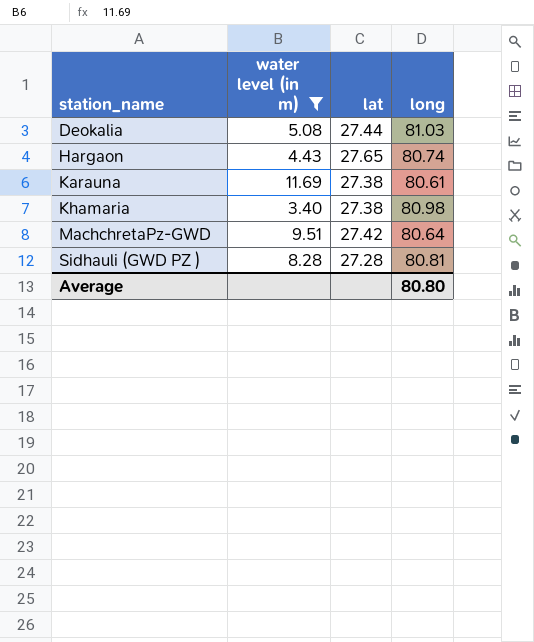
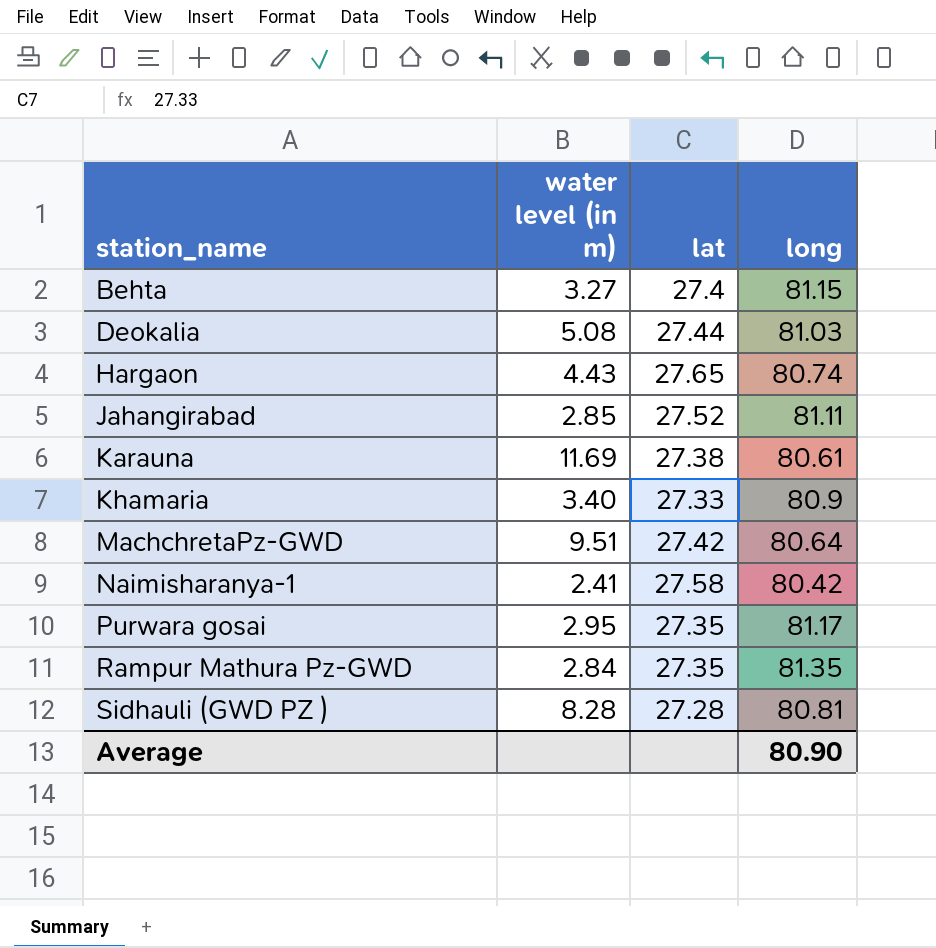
filter: water level (in m) >= 3.40 -> none
Khamaria | lat: 27.38 -> 27.33
Khamaria | long: 80.98 -> 80.9
Average | long: 80.80 -> 80.90

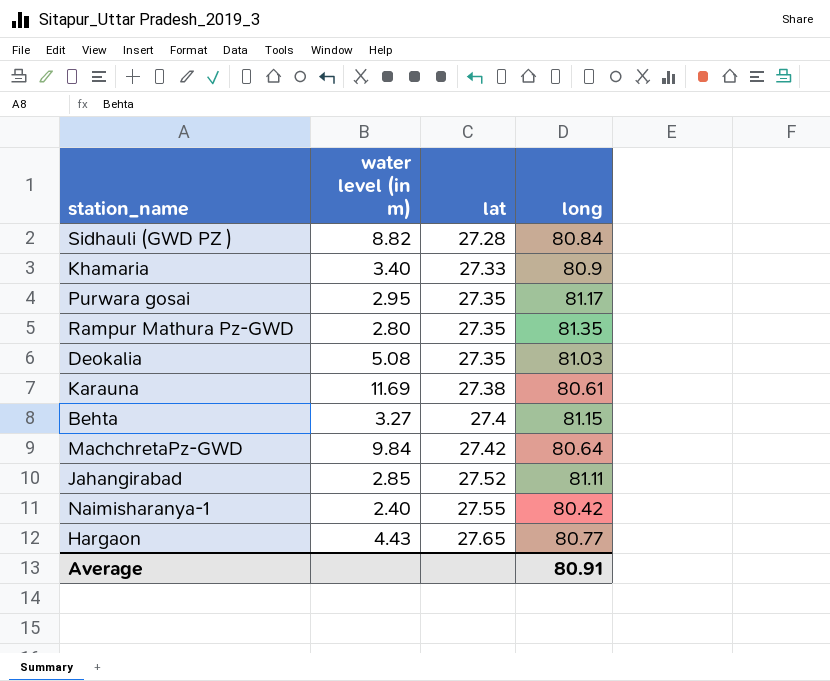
row order: station_name ascending -> lat ascending
Sidhauli (GWD PZ ) | water level (in m): 8.28 -> 8.82
Sidhauli (GWD PZ ) | long: 80.81 -> 80.84
Rampur Mathura Pz-GWD | water level (in m): 2.84 -> 2.80
Deokalia | lat: 27.44 -> 27.35
MachchretaPz-GWD | water level (in m): 9.51 -> 9.84
Naimisharanya-1 | water level (in m): 2.41 -> 2.40
Naimisharanya-1 | lat: 27.58 -> 27.55
Hargaon | long: 80.74 -> 80.77
Average | long: 80.90 -> 80.91

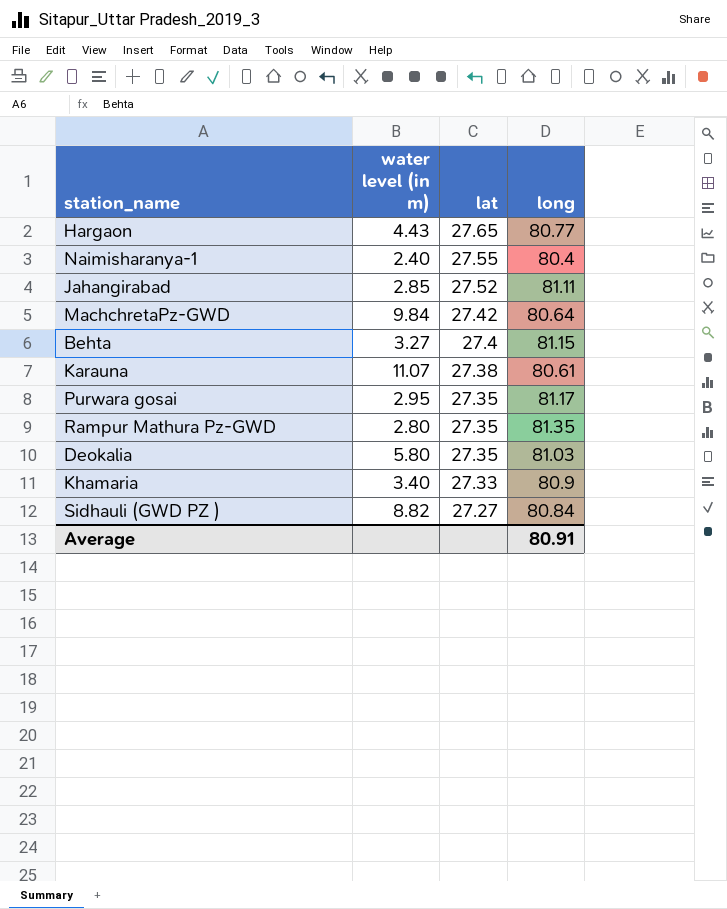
row order: lat ascending -> lat descending
Naimisharanya-1 | long: 80.42 -> 80.4
Karauna | water level (in m): 11.69 -> 11.07
Deokalia | water level (in m): 5.08 -> 5.80
Sidhauli (GWD PZ ) | lat: 27.28 -> 27.27

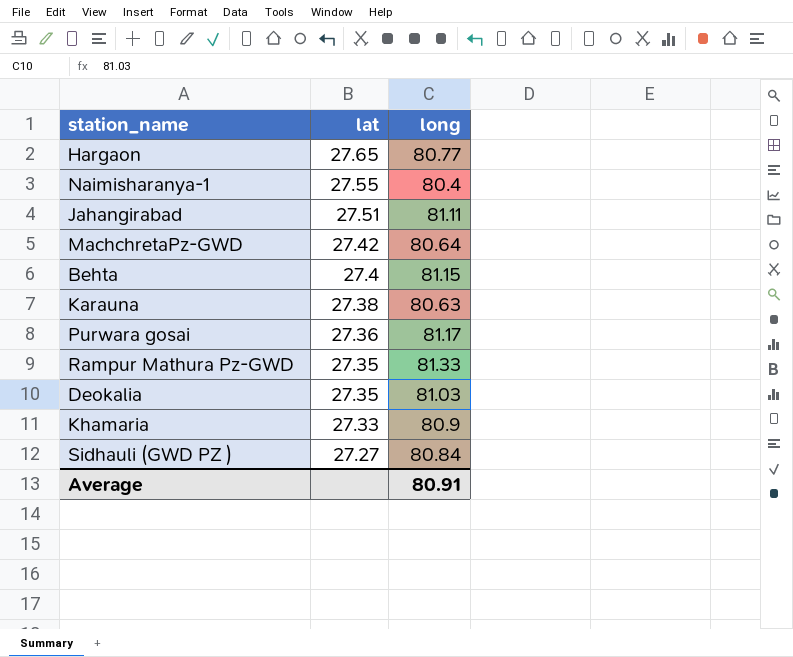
column water level (in m) | position: 2 -> none
Jahangirabad | lat: 27.52 -> 27.51
Karauna | long: 80.61 -> 80.63
Purwara gosai | lat: 27.35 -> 27.36
Rampur Mathura Pz-GWD | long: 81.35 -> 81.33

